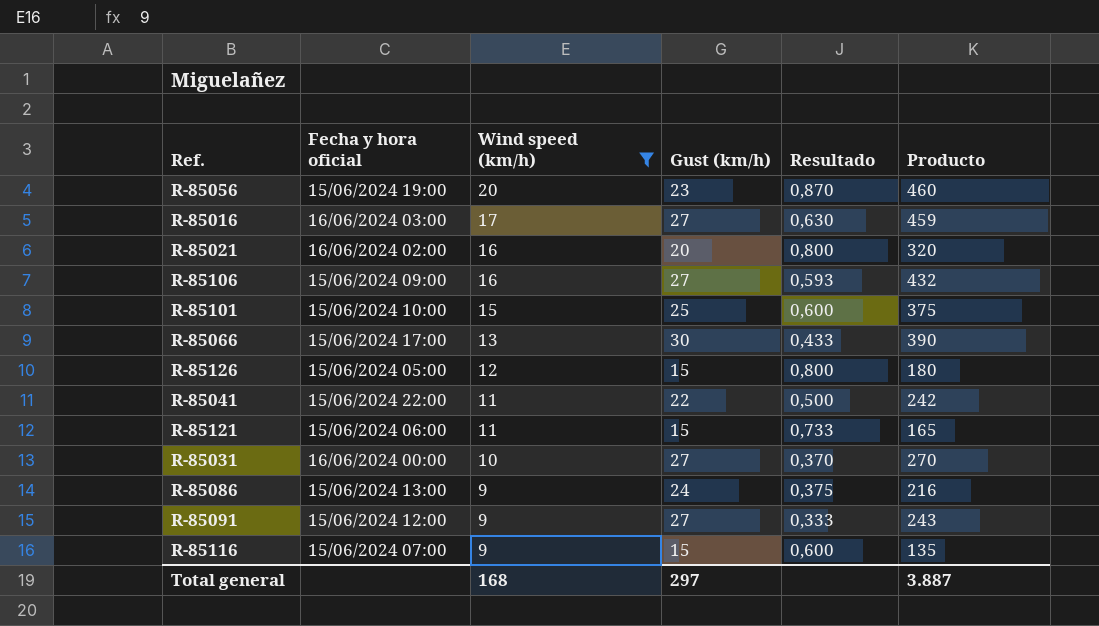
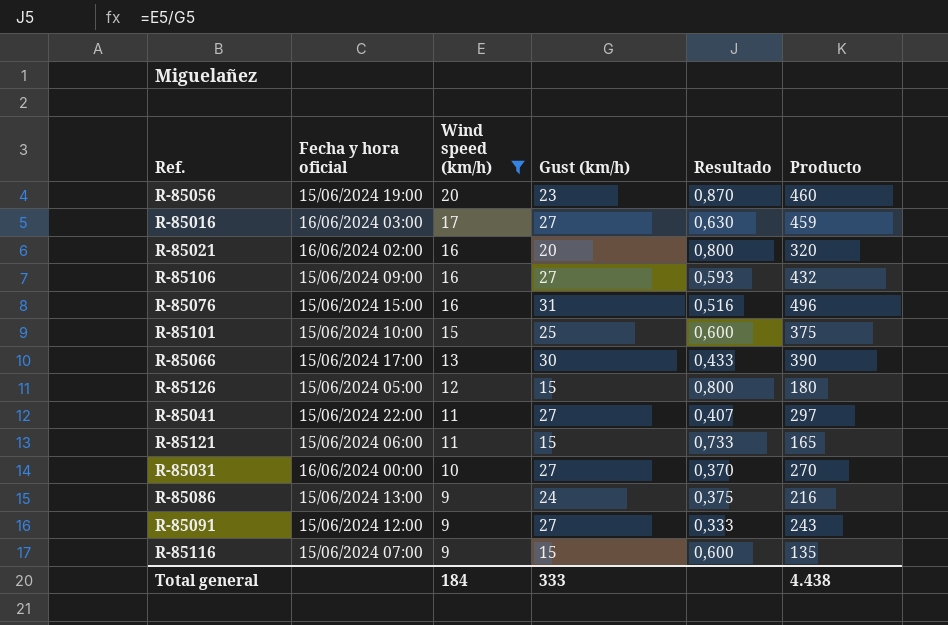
row R-85076: none -> 15/06/2024 15:00 | 16 | 31 | 0,516 | 496
R-85041 | Gust (km/h): 22 -> 27
R-85041 | Resultado: 0,500 -> 0,407
R-85041 | Producto: 242 -> 297
Total general | Wind speed (km/h): 168 -> 184
Total general | Gust (km/h): 297 -> 333
Total general | Producto: 3.887 -> 4.438

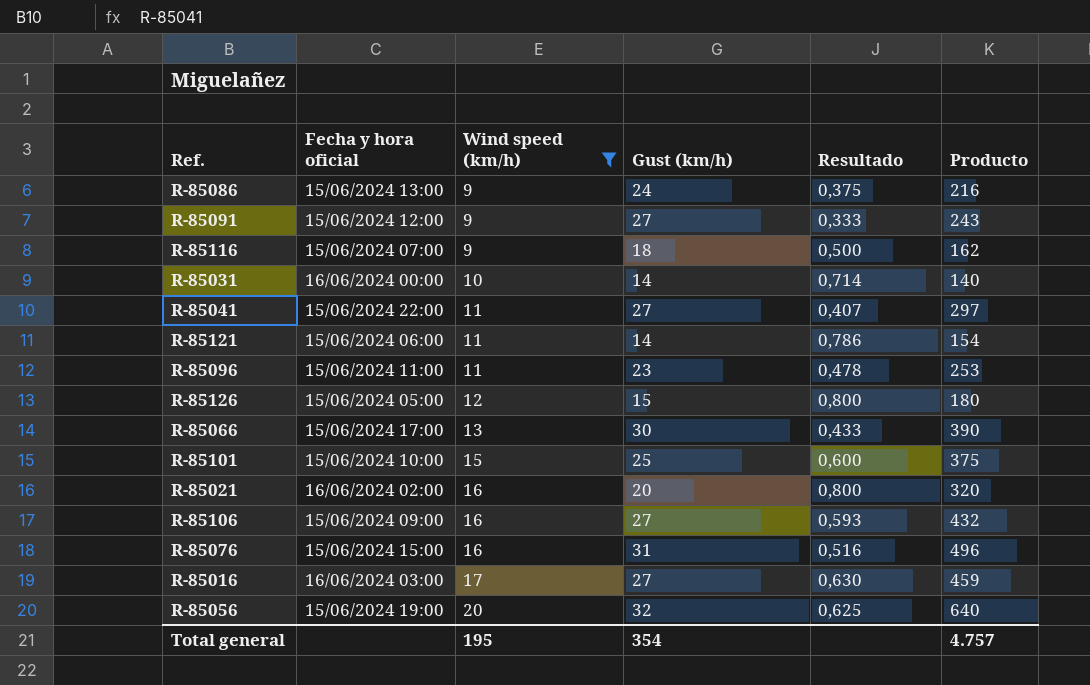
row order: Wind speed (km/h) descending -> Wind speed (km/h) ascending
R-85116 | Gust (km/h): 15 -> 18
R-85116 | Resultado: 0,600 -> 0,500
R-85116 | Producto: 135 -> 162
R-85031 | Gust (km/h): 27 -> 14
R-85031 | Resultado: 0,370 -> 0,714
R-85031 | Producto: 270 -> 140
R-85121 | Gust (km/h): 15 -> 14
R-85121 | Resultado: 0,733 -> 0,786
R-85121 | Producto: 165 -> 154
row R-85096: none -> 15/06/2024 11:00 | 11 | 23 | 0,478 | 253
R-85056 | Gust (km/h): 23 -> 32
R-85056 | Resultado: 0,870 -> 0,625
R-85056 | Producto: 460 -> 640
Total general | Wind speed (km/h): 184 -> 195
Total general | Gust (km/h): 333 -> 354
Total general | Producto: 4.438 -> 4.757

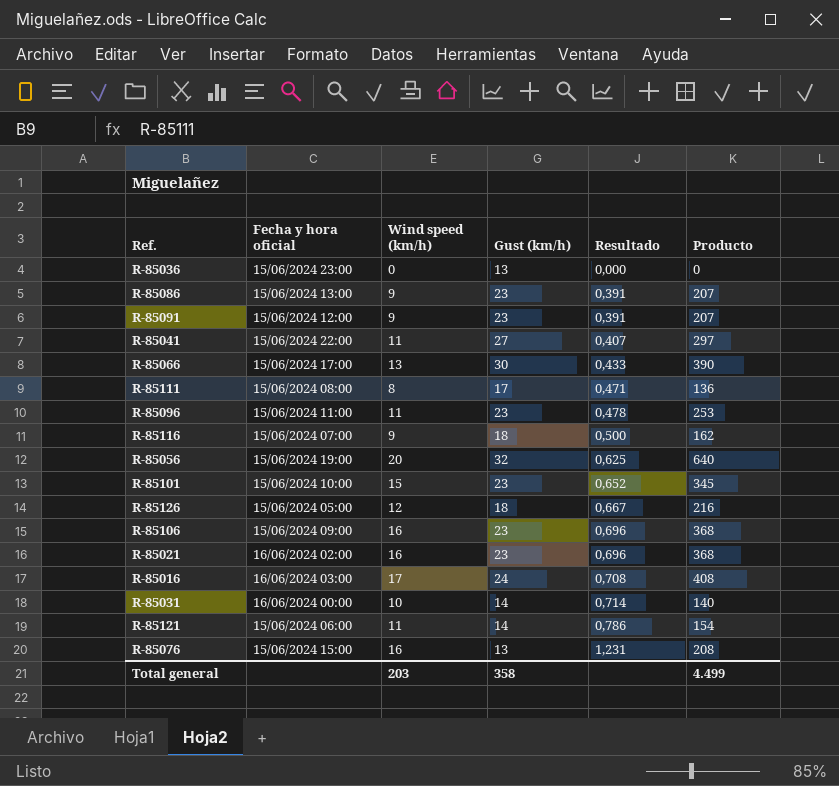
filter: Wind speed (km/h) >= 9 -> none
row order: Wind speed (km/h) ascending -> Resultado ascending
R-85086 | Gust (km/h): 24 -> 23
R-85086 | Resultado: 0,375 -> 0,391
R-85086 | Producto: 216 -> 207
R-85091 | Gust (km/h): 27 -> 23
R-85091 | Resultado: 0,333 -> 0,391
R-85091 | Producto: 243 -> 207
R-85101 | Gust (km/h): 25 -> 23
R-85101 | Resultado: 0,600 -> 0,652
R-85101 | Producto: 375 -> 345
R-85126 | Gust (km/h): 15 -> 18
R-85126 | Resultado: 0,800 -> 0,667
R-85126 | Producto: 180 -> 216
R-85106 | Gust (km/h): 27 -> 23
R-85106 | Resultado: 0,593 -> 0,696
R-85106 | Producto: 432 -> 368
R-85021 | Gust (km/h): 20 -> 23
R-85021 | Resultado: 0,800 -> 0,696
R-85021 | Producto: 320 -> 368
R-85016 | Gust (km/h): 27 -> 24
R-85016 | Resultado: 0,630 -> 0,708
R-85016 | Producto: 459 -> 408
R-85076 | Gust (km/h): 31 -> 13
R-85076 | Resultado: 0,516 -> 1,231
R-85076 | Producto: 496 -> 208
Total general | Wind speed (km/h): 195 -> 203
Total general | Gust (km/h): 354 -> 358
Total general | Producto: 4.757 -> 4.499

